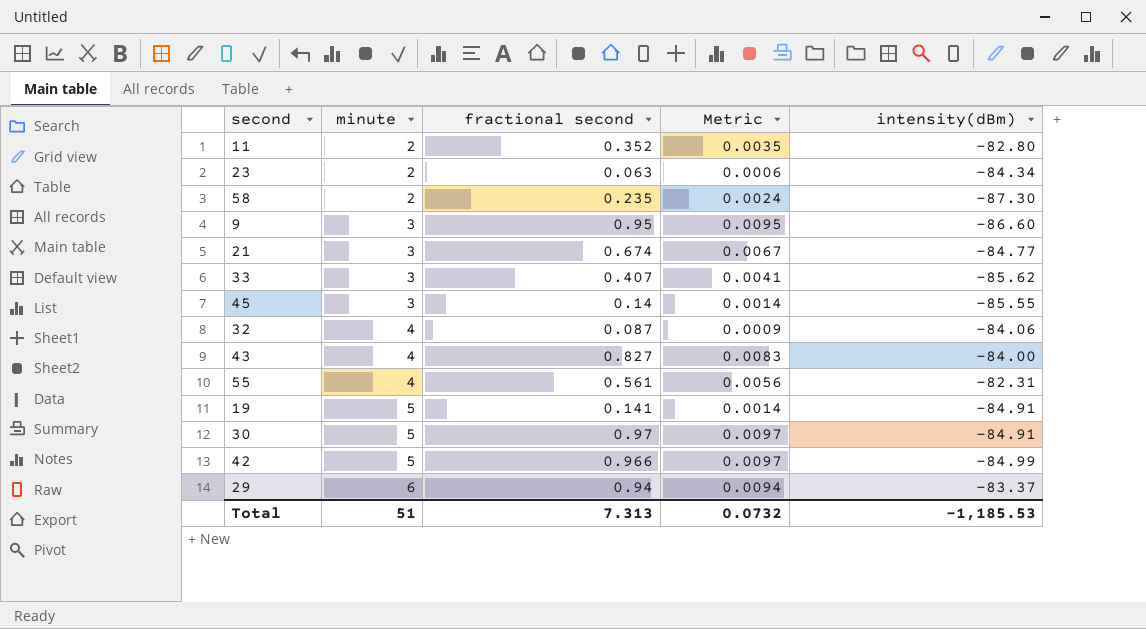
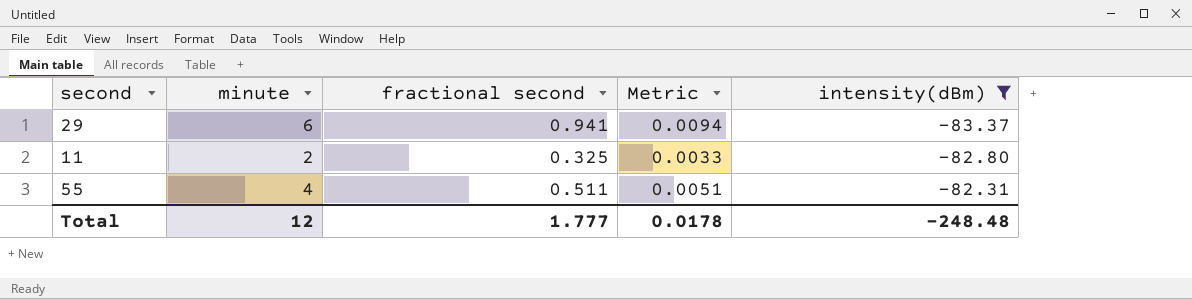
filter: none -> intensity(dBm) >= -83.37
row order: minute ascending -> intensity(dBm) ascending
29 | fractional second: 0.94 -> 0.941
11 | fractional second: 0.352 -> 0.325
11 | Metric: 0.0035 -> 0.0033
55 | fractional second: 0.561 -> 0.511
55 | Metric: 0.0056 -> 0.0051
Total | minute: 51 -> 12
Total | fractional second: 7.313 -> 1.777
Total | Metric: 0.0732 -> 0.0178
Total | intensity(dBm): -1,185.53 -> -248.48

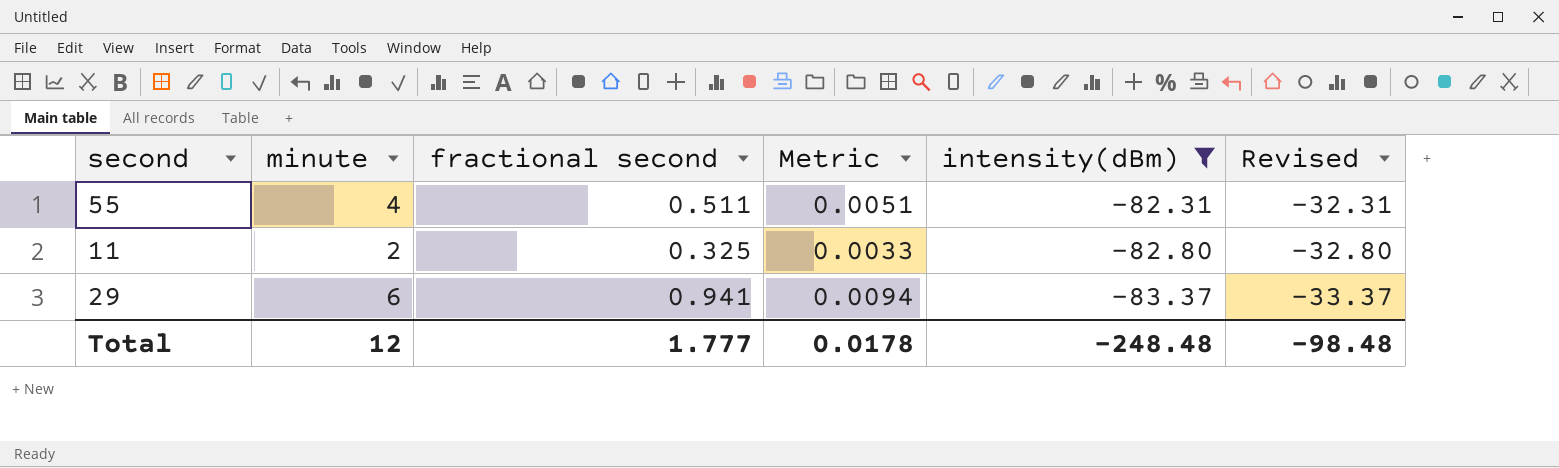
row order: intensity(dBm) ascending -> intensity(dBm) descending
column Revised | formula: none -> [intensity(dBm)] + 50

